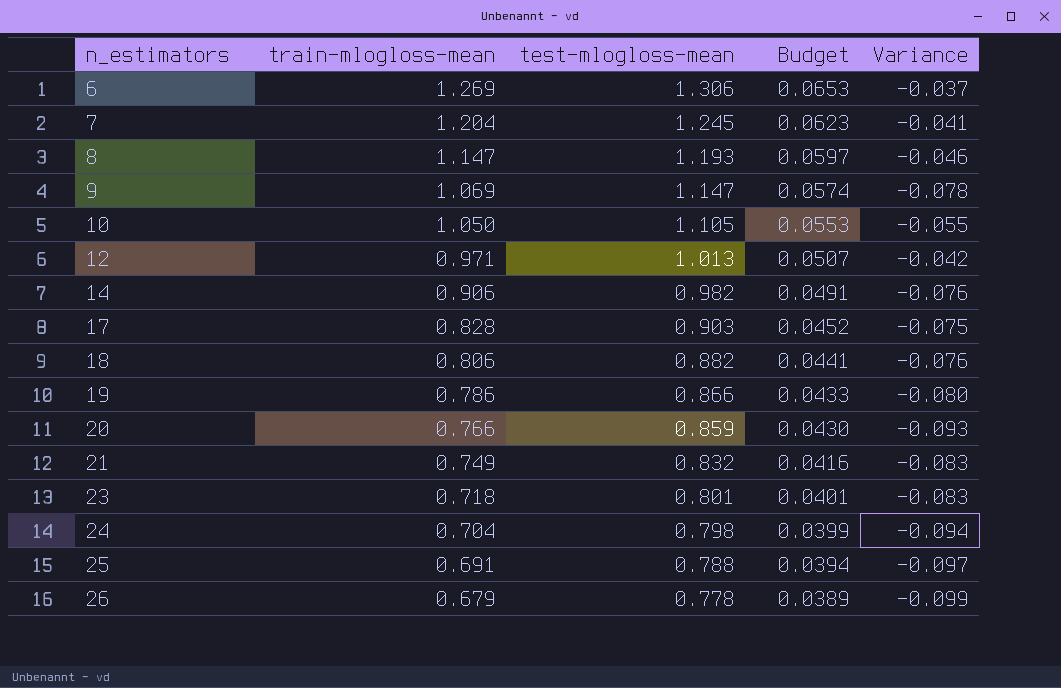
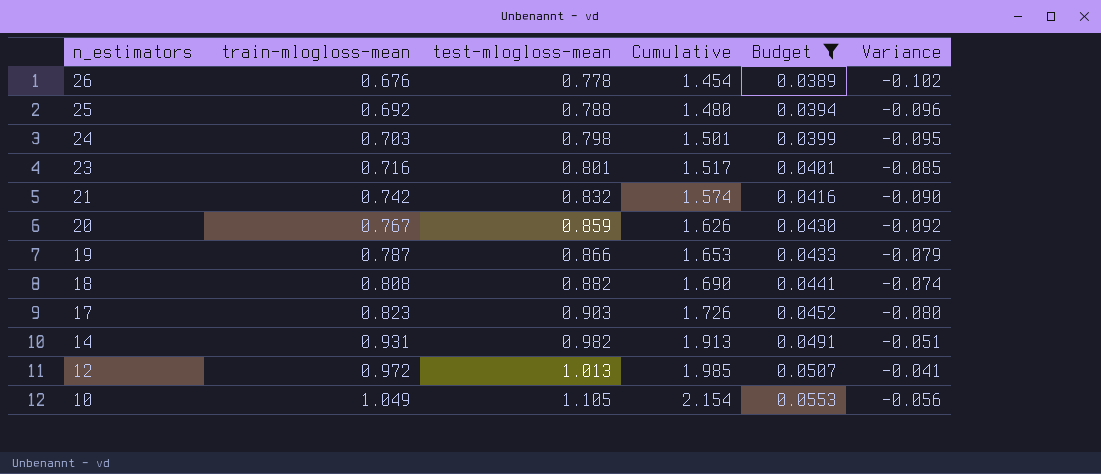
filter: none -> Budget <= 0.0553
row order: n_estimators ascending -> n_estimators descending
column Cumulative | formula: none -> [train-mlogloss-mean] + [test-mlogloss-mean]
26 | train-mlogloss-mean: 0.679 -> 0.676
26 | Variance: -0.099 -> -0.102
25 | train-mlogloss-mean: 0.691 -> 0.692
25 | Variance: -0.097 -> -0.096
24 | train-mlogloss-mean: 0.704 -> 0.703
24 | Variance: -0.094 -> -0.095
23 | train-mlogloss-mean: 0.718 -> 0.716
23 | Variance: -0.083 -> -0.085
21 | train-mlogloss-mean: 0.749 -> 0.742
21 | Variance: -0.083 -> -0.090
20 | train-mlogloss-mean: 0.766 -> 0.767
20 | Variance: -0.093 -> -0.092
19 | train-mlogloss-mean: 0.786 -> 0.787
19 | Variance: -0.080 -> -0.079
18 | train-mlogloss-mean: 0.806 -> 0.808
18 | Variance: -0.076 -> -0.074
17 | train-mlogloss-mean: 0.828 -> 0.823
17 | Variance: -0.075 -> -0.080
14 | train-mlogloss-mean: 0.906 -> 0.931
14 | Variance: -0.076 -> -0.051
12 | train-mlogloss-mean: 0.971 -> 0.972
12 | Variance: -0.042 -> -0.041
10 | train-mlogloss-mean: 1.050 -> 1.049
10 | Variance: -0.055 -> -0.056

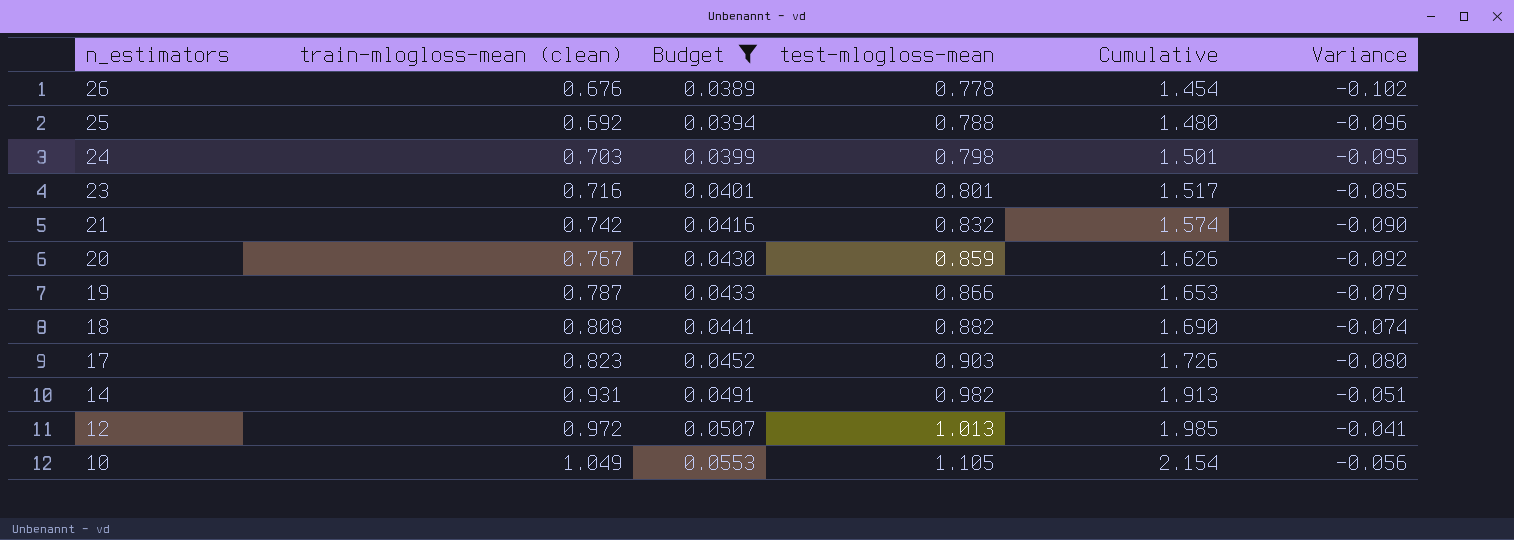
column name: train-mlogloss-mean -> train-mlogloss-mean (clean)
column Budget | position: 5 -> 3

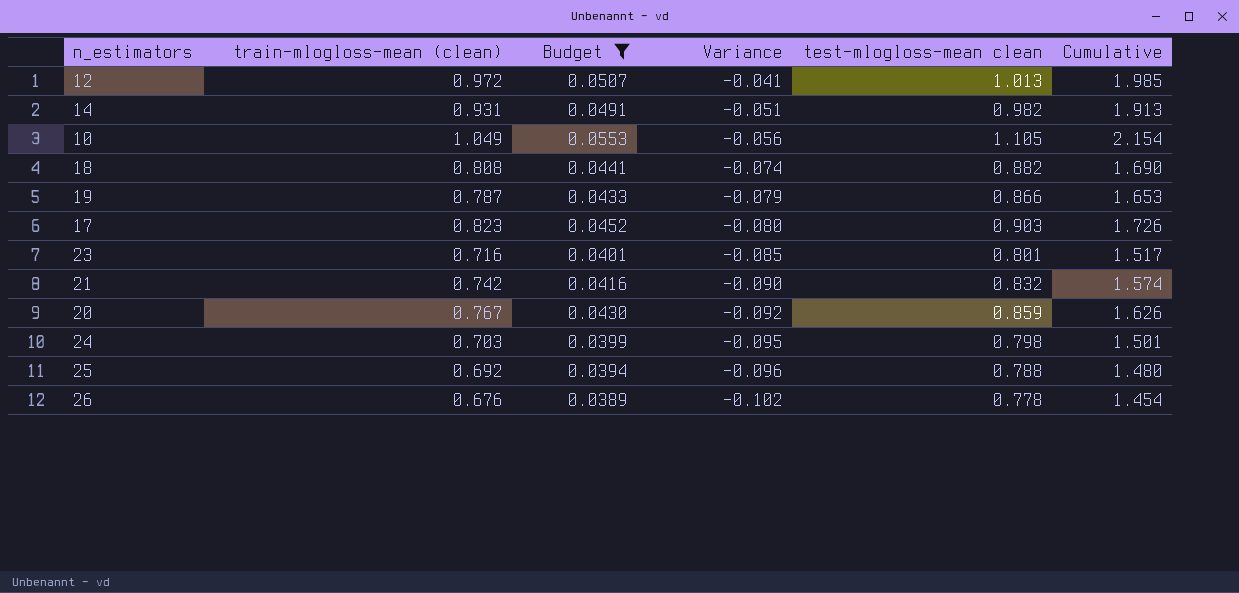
row order: n_estimators descending -> Variance descending
column Variance | position: 6 -> 4
column name: test-mlogloss-mean -> test-mlogloss-mean clean

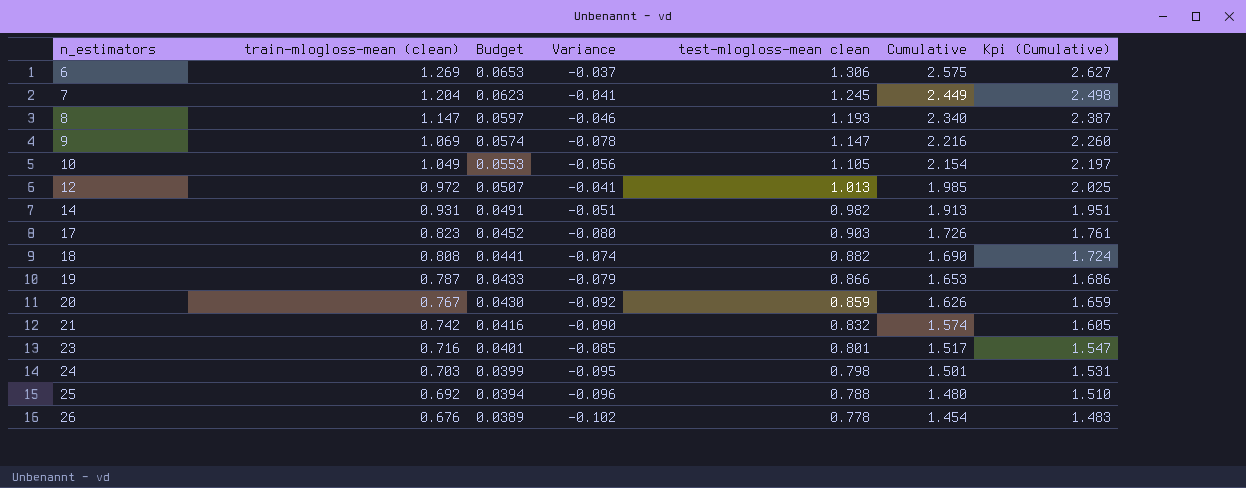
filter: Budget <= 0.0553 -> none
row order: Variance descending -> n_estimators ascending
column Kpi (Cumulative) | formula: none -> [Cumulative] * 1.02

